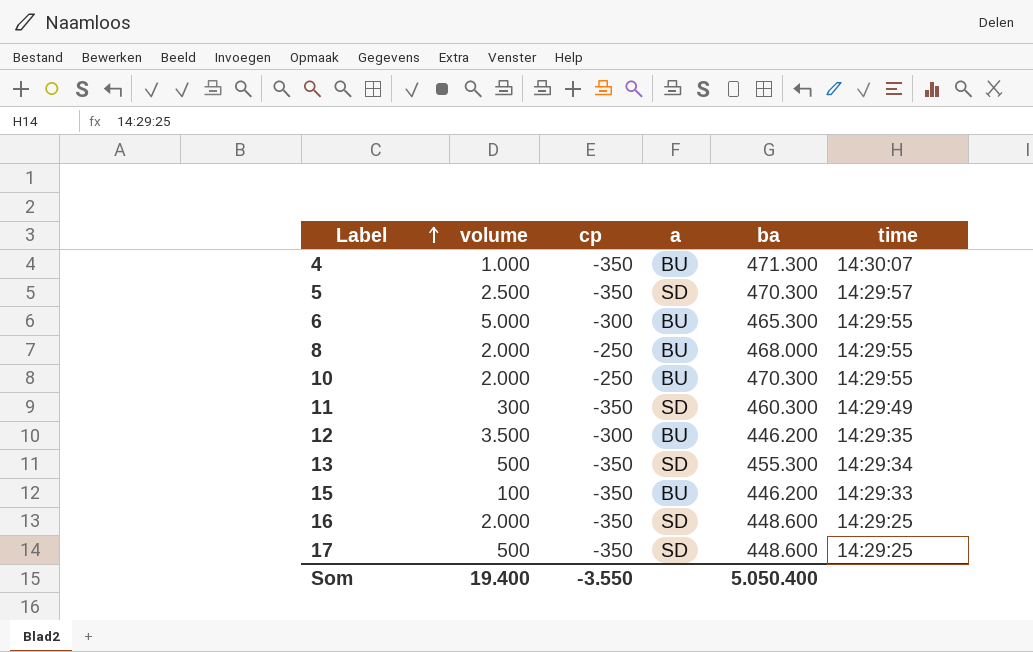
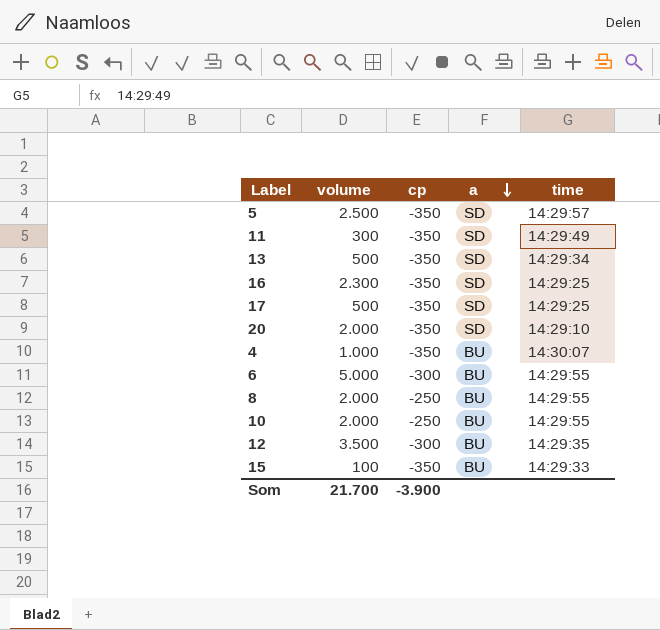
row order: Label ascending -> a descending
column ba | position: 5 -> none
16 | volume: 2.000 -> 2.300
row 20: none -> 2.000 | -350 | SD | 14:29:10
Som | volume: 19.400 -> 21.700
Som | cp: -3.550 -> -3.900

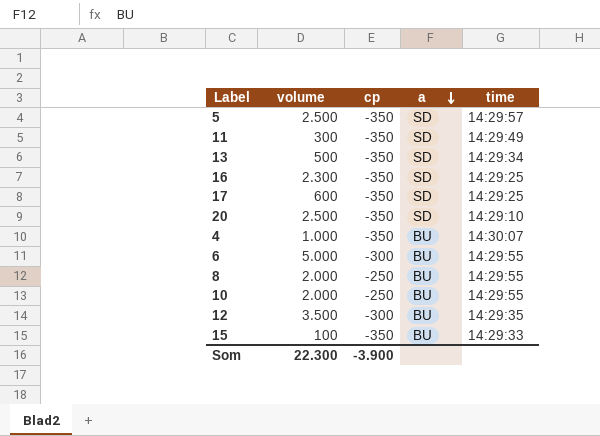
17 | volume: 500 -> 600
20 | volume: 2.000 -> 2.500
Som | volume: 21.700 -> 22.300

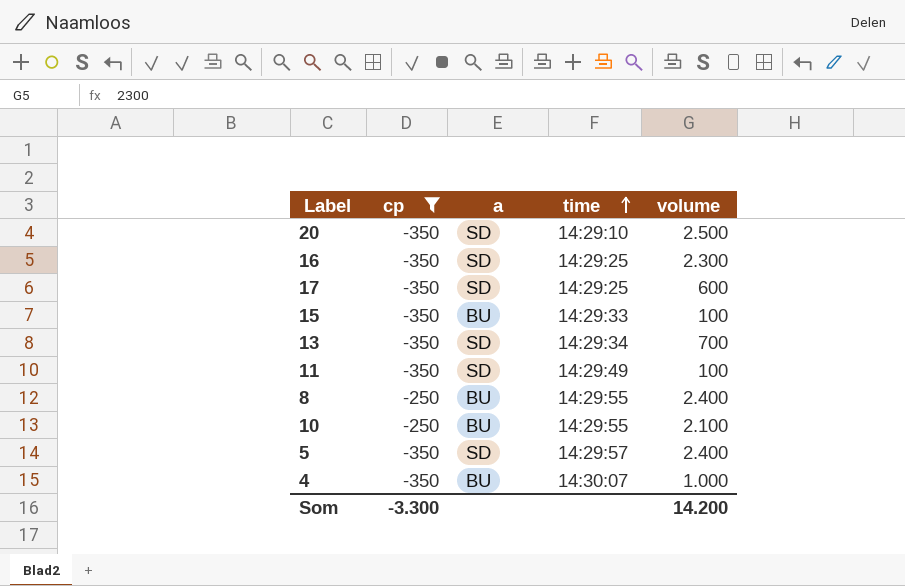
filter: none -> cp != -300
row order: a descending -> time ascending
column volume | position: 2 -> 5
13 | volume: 500 -> 700
11 | volume: 300 -> 100
8 | volume: 2.000 -> 2.400
10 | volume: 2.000 -> 2.100
5 | volume: 2.500 -> 2.400
Som | cp: -3.900 -> -3.300
Som | volume: 22.300 -> 14.200

